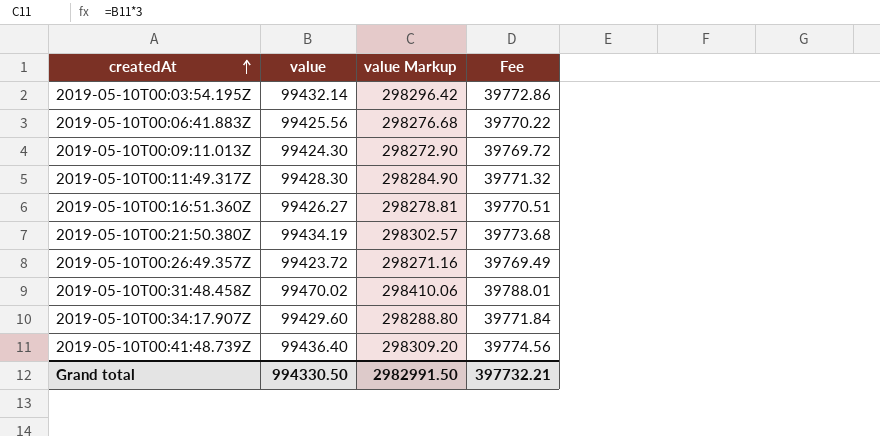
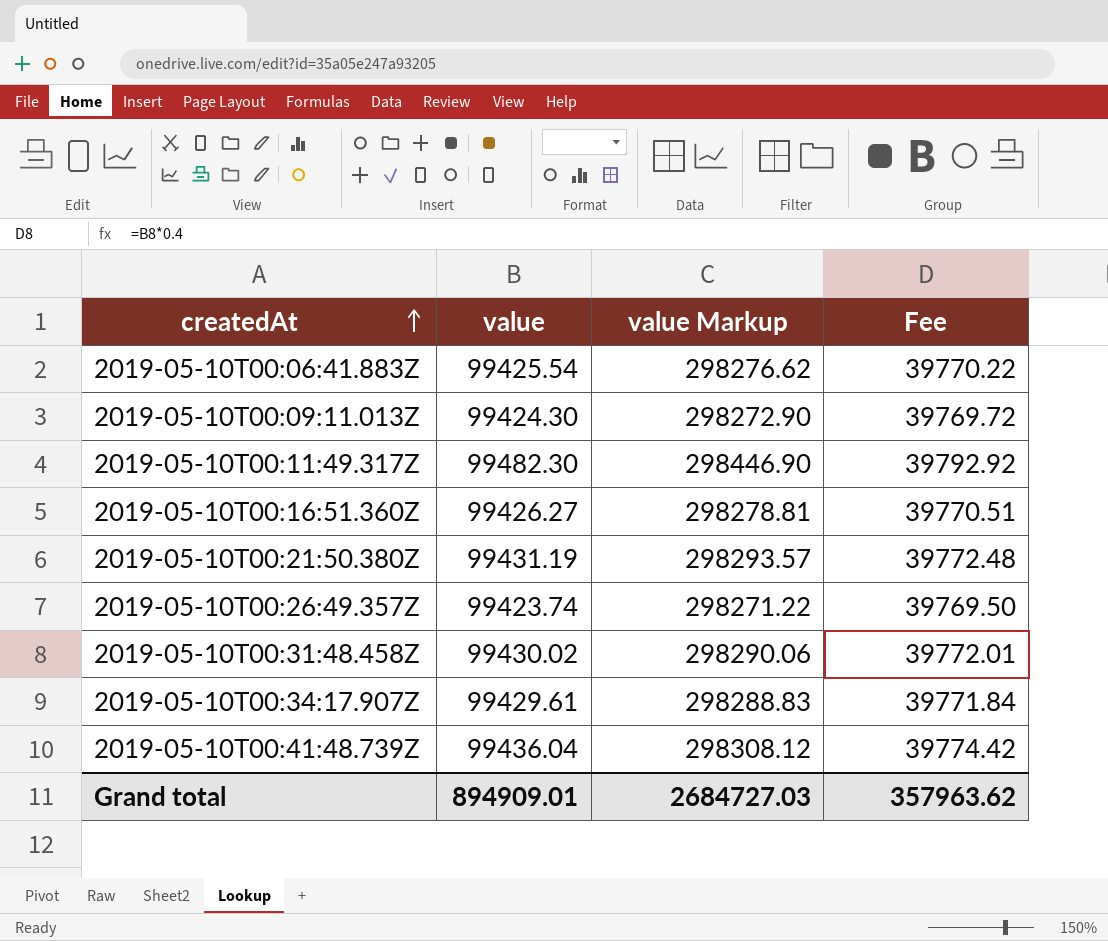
row 2019-05-10T00:03:54.195Z: 99432.14 | 298296.42 | 39772.86 -> none
2019-05-10T00:06:41.883Z | value: 99425.56 -> 99425.54
2019-05-10T00:06:41.883Z | value Markup: 298276.68 -> 298276.62
2019-05-10T00:11:49.317Z | value: 99428.30 -> 99482.30
2019-05-10T00:11:49.317Z | value Markup: 298284.90 -> 298446.90
2019-05-10T00:11:49.317Z | Fee: 39771.32 -> 39792.92
2019-05-10T00:21:50.380Z | value: 99434.19 -> 99431.19
2019-05-10T00:21:50.380Z | value Markup: 298302.57 -> 298293.57
2019-05-10T00:21:50.380Z | Fee: 39773.68 -> 39772.48
2019-05-10T00:26:49.357Z | value: 99423.72 -> 99423.74
2019-05-10T00:26:49.357Z | value Markup: 298271.16 -> 298271.22
2019-05-10T00:26:49.357Z | Fee: 39769.49 -> 39769.50
2019-05-10T00:31:48.458Z | value: 99470.02 -> 99430.02
2019-05-10T00:31:48.458Z | value Markup: 298410.06 -> 298290.06
2019-05-10T00:31:48.458Z | Fee: 39788.01 -> 39772.01
2019-05-10T00:34:17.907Z | value: 99429.60 -> 99429.61
2019-05-10T00:34:17.907Z | value Markup: 298288.80 -> 298288.83
2019-05-10T00:41:48.739Z | value: 99436.40 -> 99436.04
2019-05-10T00:41:48.739Z | value Markup: 298309.20 -> 298308.12
2019-05-10T00:41:48.739Z | Fee: 39774.56 -> 39774.42
Grand total | value: 994330.50 -> 894909.01
Grand total | value Markup: 2982991.50 -> 2684727.03
Grand total | Fee: 397732.21 -> 357963.62

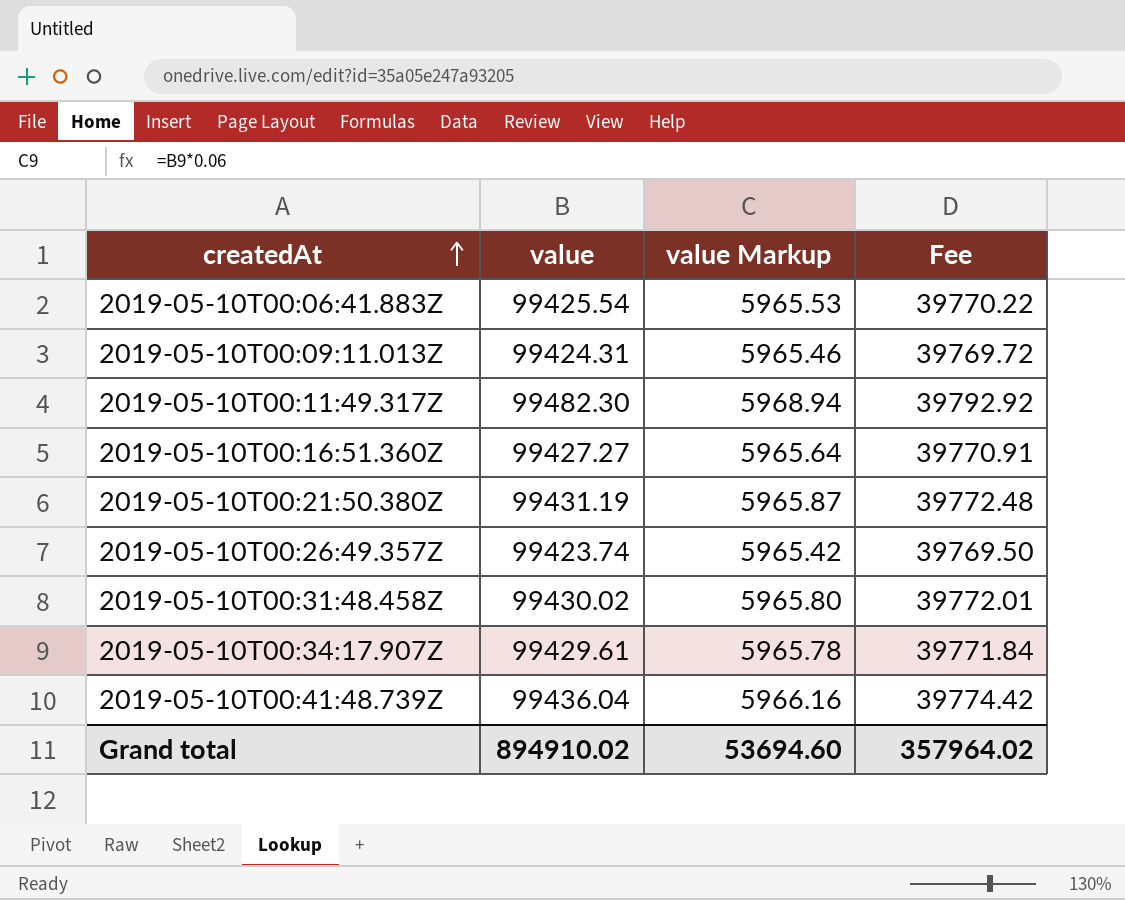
column value Markup | formula: [value] * 3 -> [value] * 0.06
2019-05-10T00:09:11.013Z | value: 99424.30 -> 99424.31
2019-05-10T00:16:51.360Z | value: 99426.27 -> 99427.27
2019-05-10T00:16:51.360Z | Fee: 39770.51 -> 39770.91
Grand total | value: 894909.01 -> 894910.02
Grand total | value Markup: 2684727.03 -> 53694.60
Grand total | Fee: 357963.62 -> 357964.02

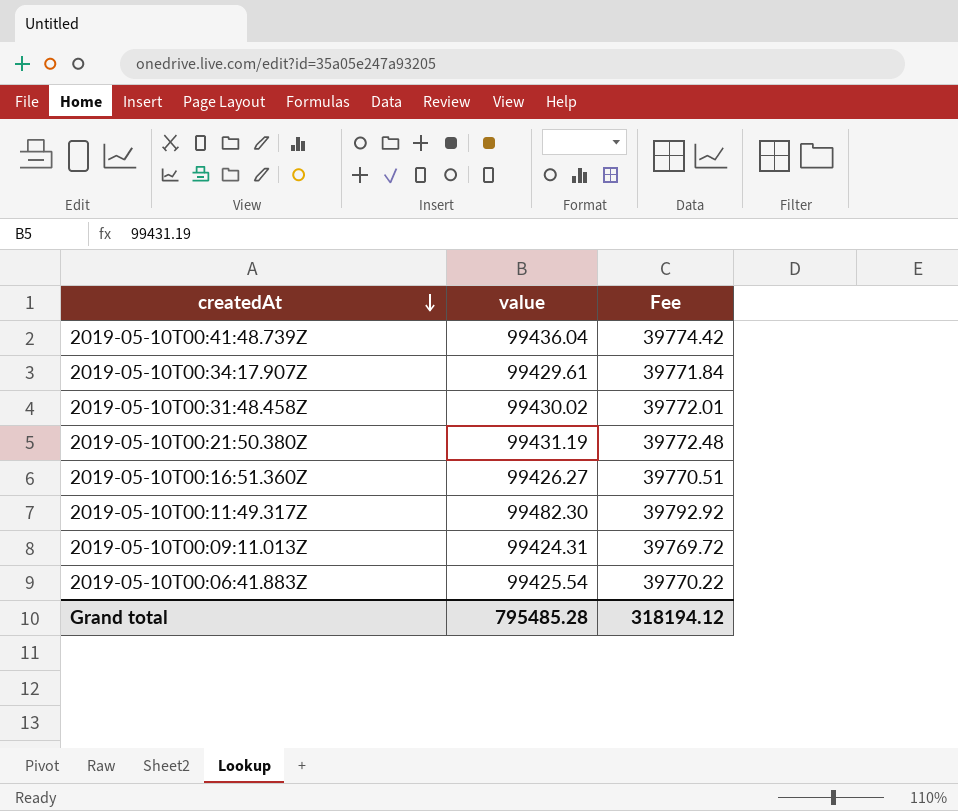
row order: createdAt ascending -> createdAt descending
column value Markup | formula: [value] * 0.06 -> none
row 2019-05-10T00:26:49.357Z: 99423.74 | 5965.42 | 39769.50 -> none
2019-05-10T00:16:51.360Z | value: 99427.27 -> 99426.27
2019-05-10T00:16:51.360Z | Fee: 39770.91 -> 39770.51
Grand total | value: 894910.02 -> 795485.28
Grand total | Fee: 357964.02 -> 318194.12

